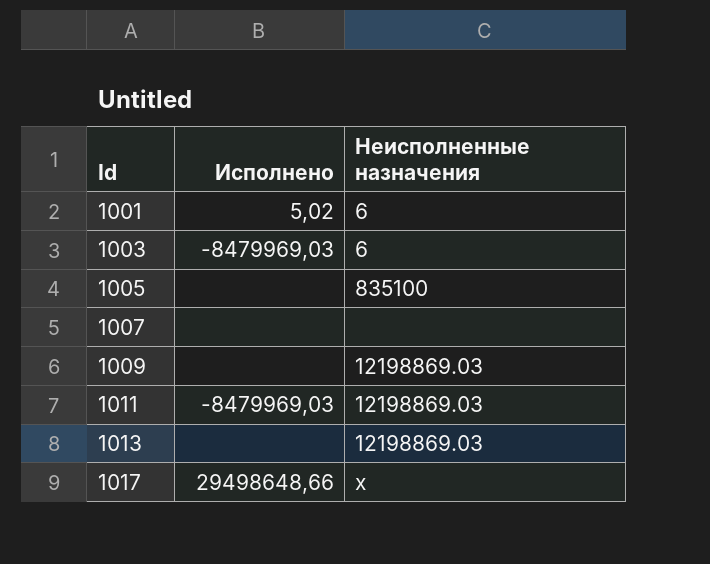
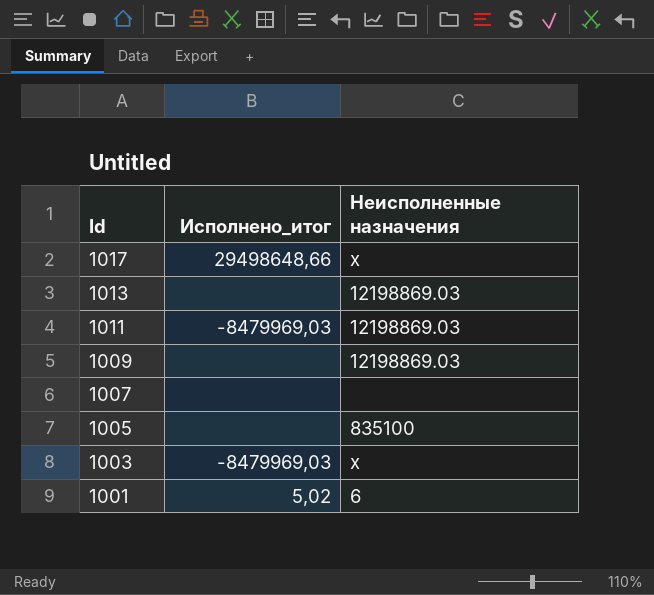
row order: Id ascending -> Id descending
column name: Исполнено -> Исполнено_итог
1003 | Неисполненные назначения: 6 -> x

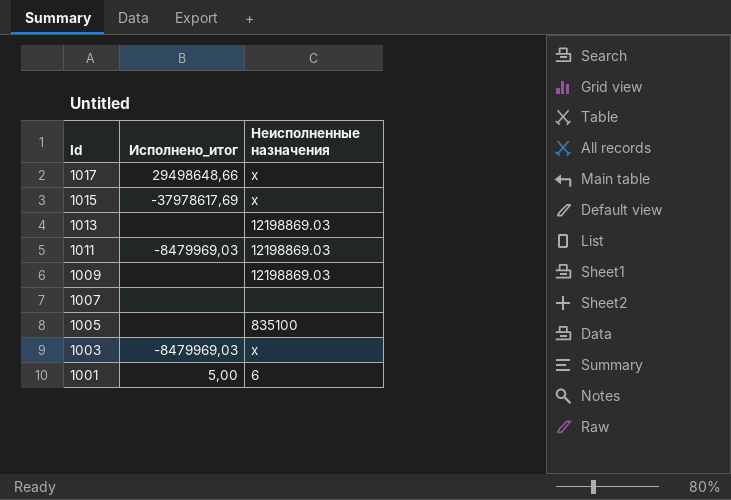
row 1015: none -> -37978617,69 | x
1001 | Исполнено_итог: 5,02 -> 5,00

